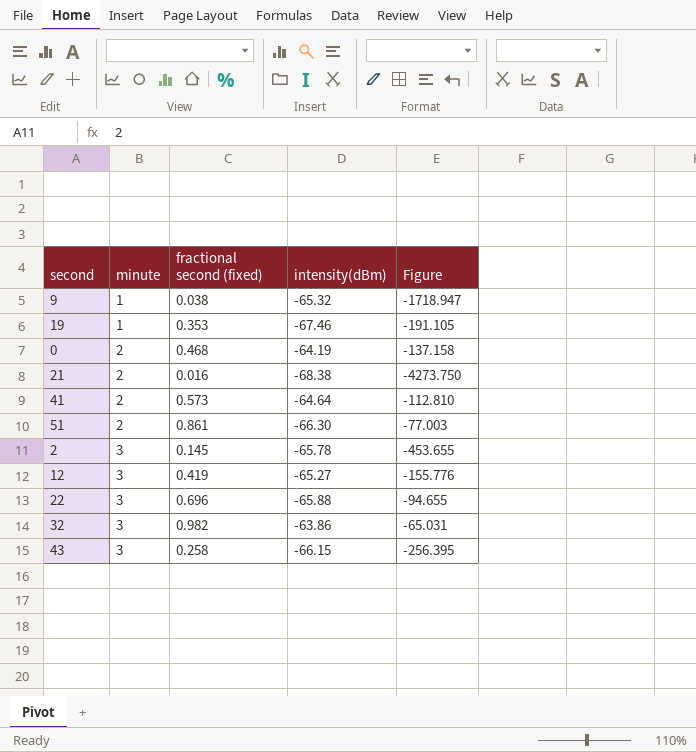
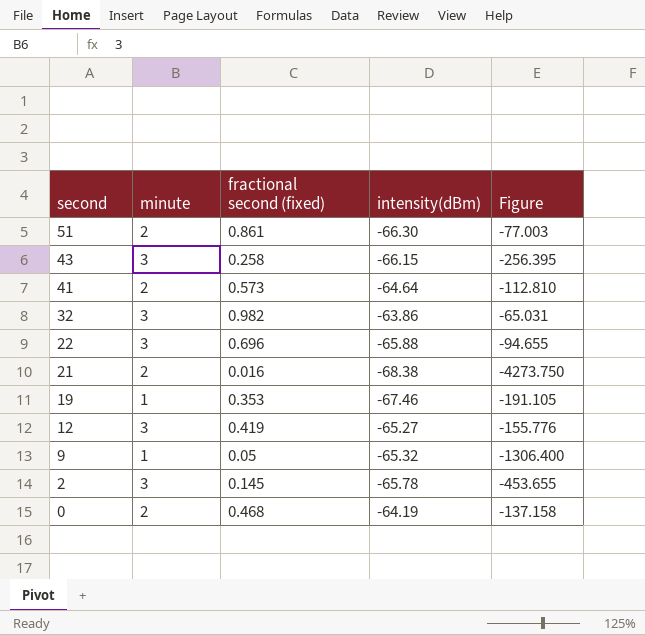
row order: minute ascending -> second descending
9 | fractional second (fixed): 0.038 -> 0.05
9 | Figure: -1718.947 -> -1306.400

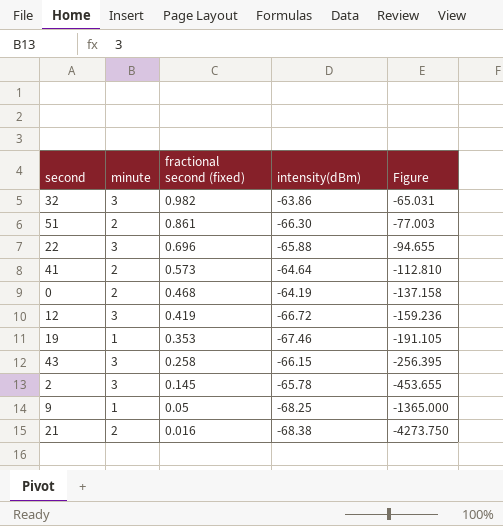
row order: second descending -> fractional second (fixed) descending
12 | intensity(dBm): -65.27 -> -66.72
12 | Figure: -155.776 -> -159.236
9 | intensity(dBm): -65.32 -> -68.25
9 | Figure: -1306.400 -> -1365.000

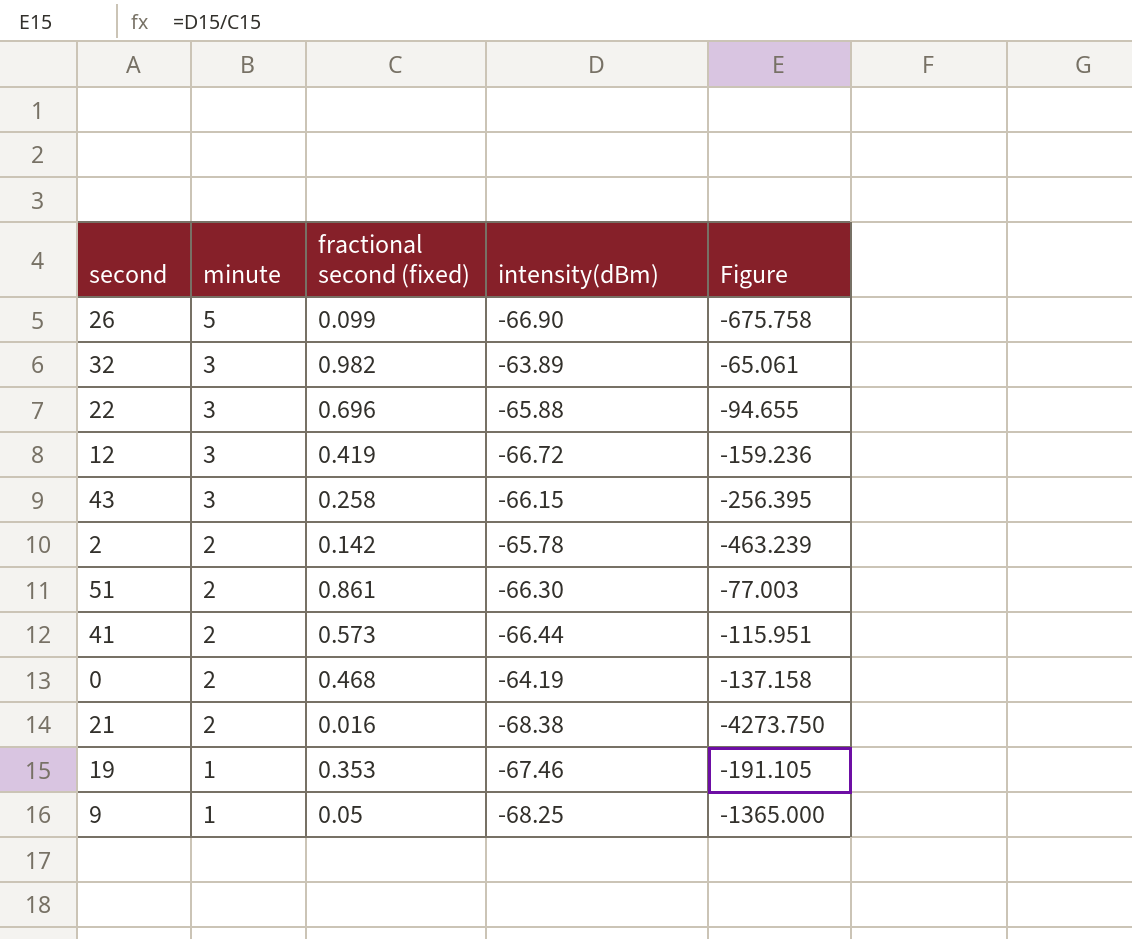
row order: fractional second (fixed) descending -> minute descending
row 26: none -> 5 | 0.099 | -66.90 | -675.758
32 | intensity(dBm): -63.86 -> -63.89
32 | Figure: -65.031 -> -65.061
2 | minute: 3 -> 2
2 | fractional second (fixed): 0.145 -> 0.142
2 | Figure: -453.655 -> -463.239
41 | intensity(dBm): -64.64 -> -66.44
41 | Figure: -112.810 -> -115.951

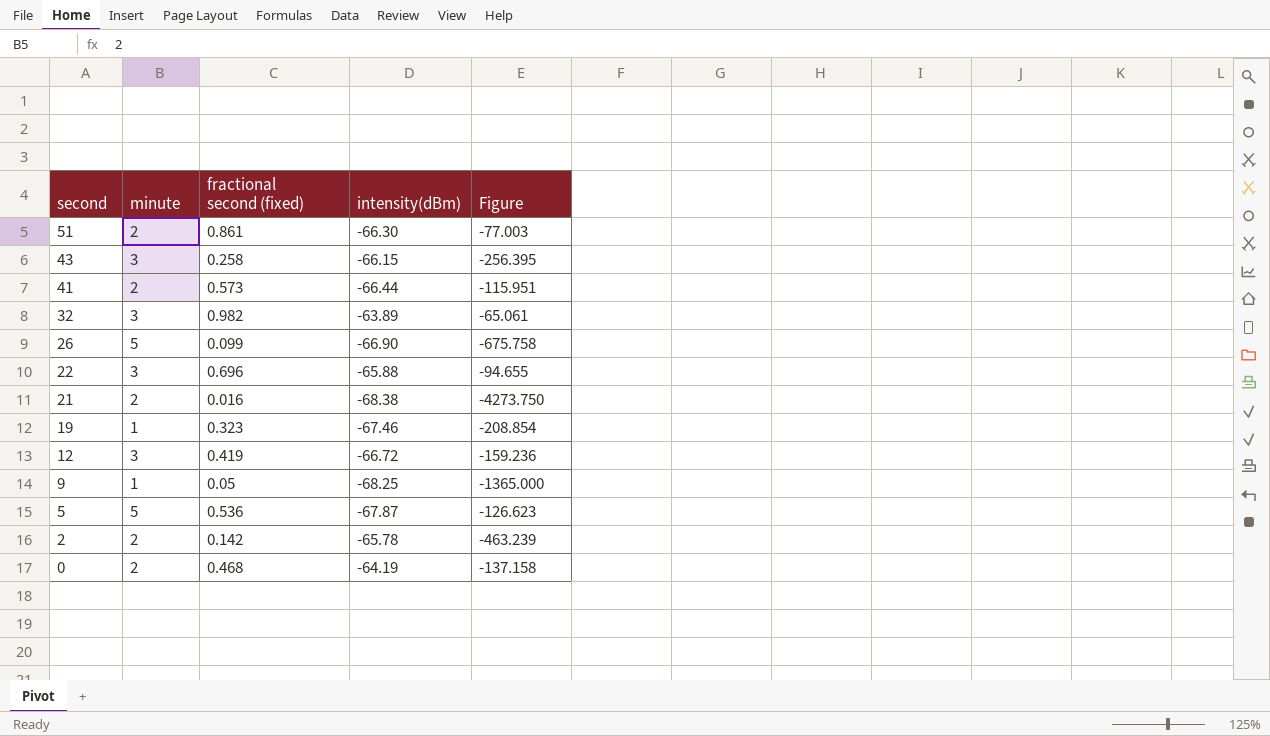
row order: minute descending -> second descending
19 | fractional second (fixed): 0.353 -> 0.323
19 | Figure: -191.105 -> -208.854
row 5: none -> 5 | 0.536 | -67.87 | -126.623

